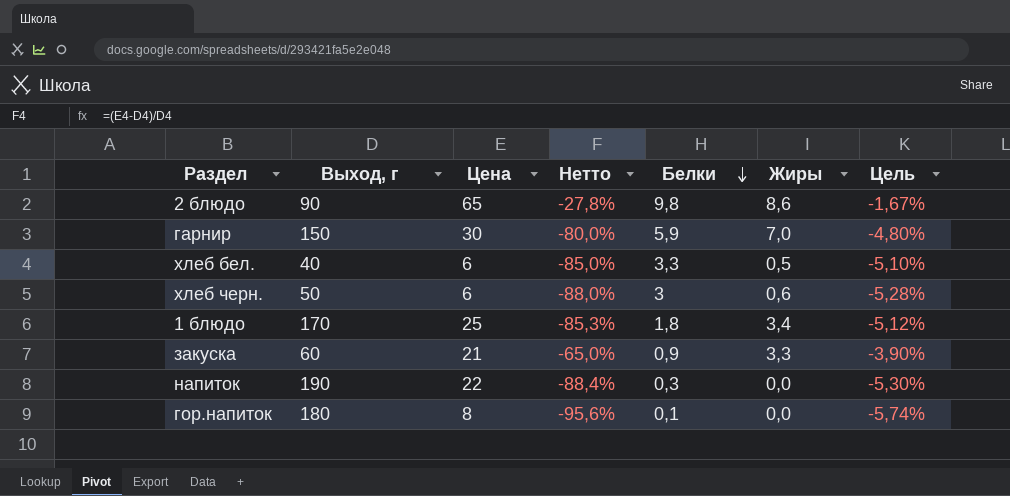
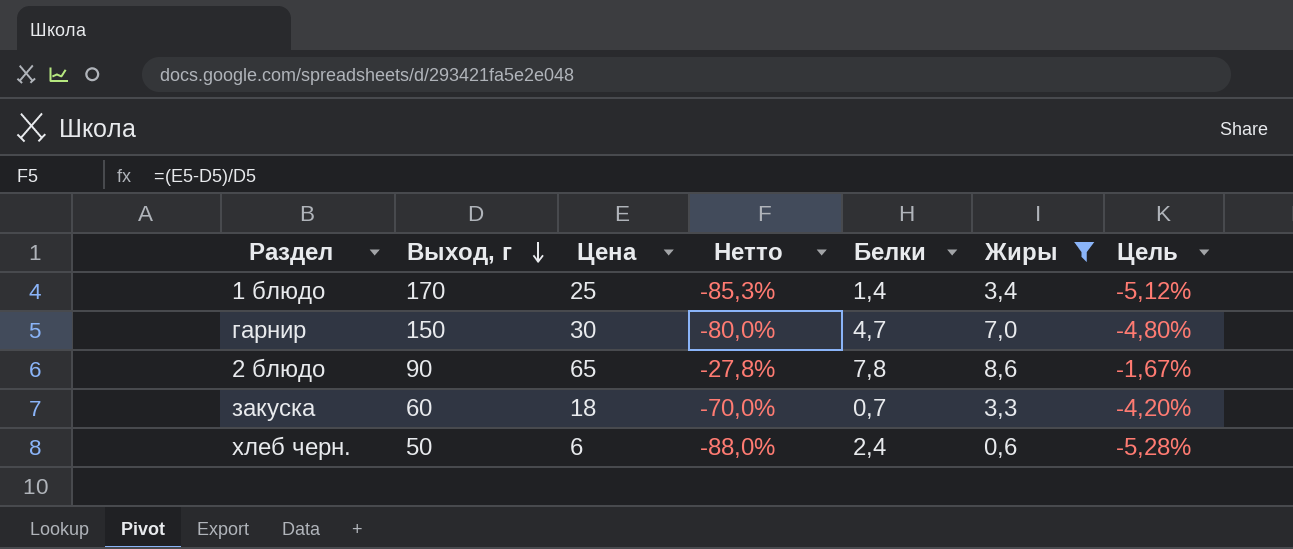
filter: none -> Жиры >= 0,6
row order: Белки descending -> Выход, г descending
1 блюдо | Белки: 1,8 -> 1,4
гарнир | Белки: 5,9 -> 4,7
2 блюдо | Белки: 9,8 -> 7,8
закуска | Цена: 21 -> 18
закуска | Нетто: -65,0% -> -70,0%
закуска | Белки: 0,9 -> 0,7
закуска | Цель: -3,90% -> -4,20%
хлеб черн. | Белки: 3 -> 2,4

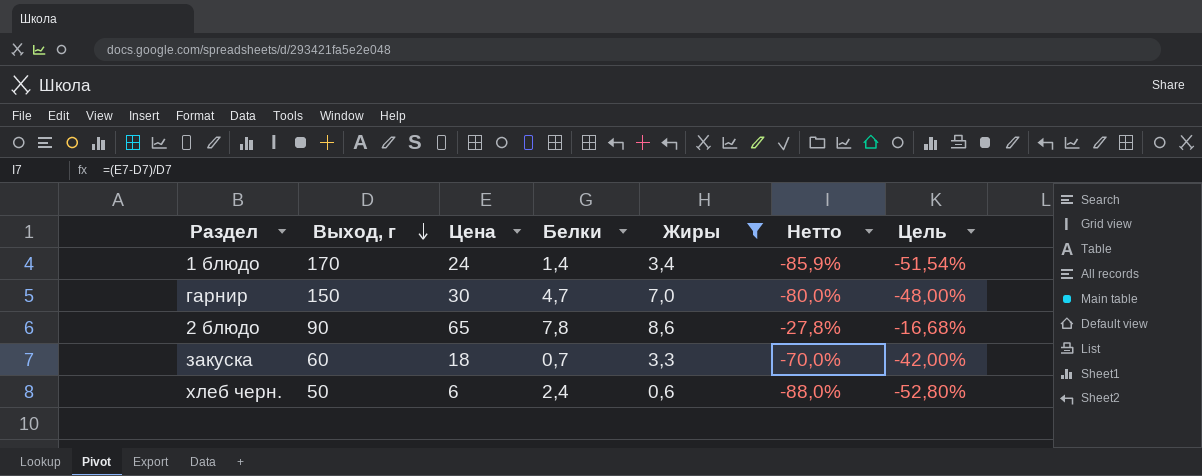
column Нетто | position: 4 -> 6
column Цель | formula: [Нетто] * 0,06 -> [Нетто] * 0,6
1 блюдо | Цена: 25 -> 24
1 блюдо | Нетто: -85,3% -> -85,9%

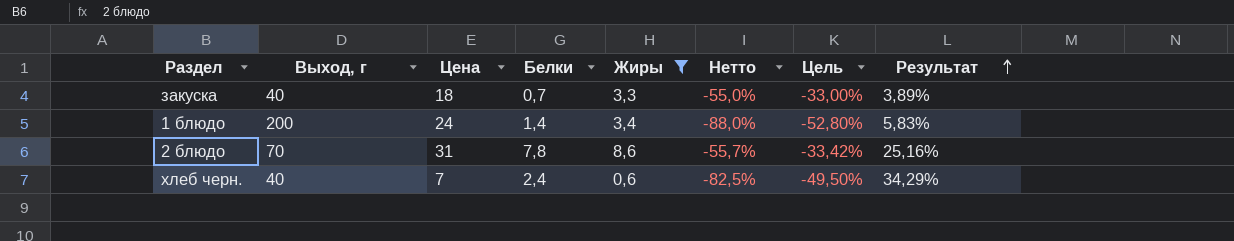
row order: Выход, г descending -> Результат ascending
column Результат | formula: none -> [Белки] / [Цена]
row гарнир: 150 | 30 | 4,7 | 7,0 | -80,0% | -48,00% -> none
закуска | Выход, г: 60 -> 40
закуска | Нетто: -70,0% -> -55,0%
закуска | Цель: -42,00% -> -33,00%
1 блюдо | Выход, г: 170 -> 200
1 блюдо | Нетто: -85,9% -> -88,0%
1 блюдо | Цель: -51,54% -> -52,80%
2 блюдо | Выход, г: 90 -> 70
2 блюдо | Цена: 65 -> 31
2 блюдо | Нетто: -27,8% -> -55,7%
2 блюдо | Цель: -16,68% -> -33,42%
хлеб черн. | Выход, г: 50 -> 40
хлеб черн. | Цена: 6 -> 7
хлеб черн. | Нетто: -88,0% -> -82,5%
хлеб черн. | Цель: -52,80% -> -49,50%

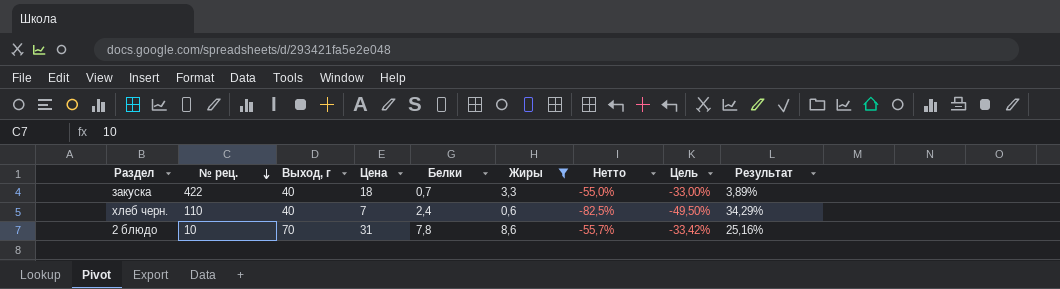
row order: Результат ascending -> № рец. descending
column № рец. | position: none -> 2
row 1 блюдо: 200 | 24 | 1,4 | 3,4 | -88,0% | -52,80% | 5,83% -> none

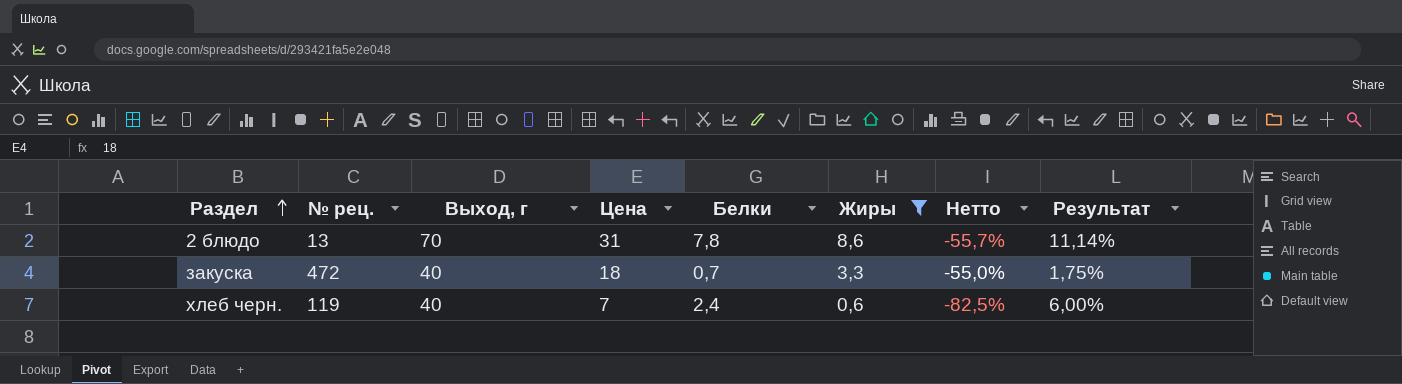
row order: № рец. descending -> Раздел ascending
column Цель | formula: [Нетто] * 0,6 -> none
column Результат | formula: [Белки] / [Цена] -> [Белки] / [Выход, г]
2 блюдо | № рец.: 10 -> 13
закуска | № рец.: 422 -> 472
хлеб черн. | № рец.: 110 -> 119

